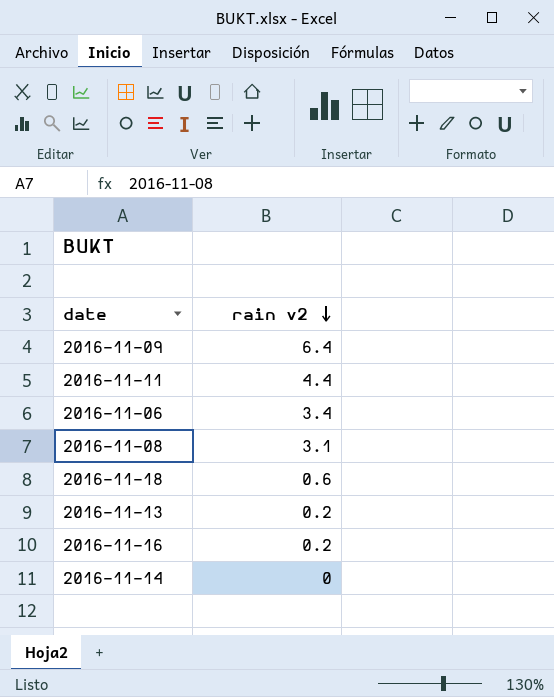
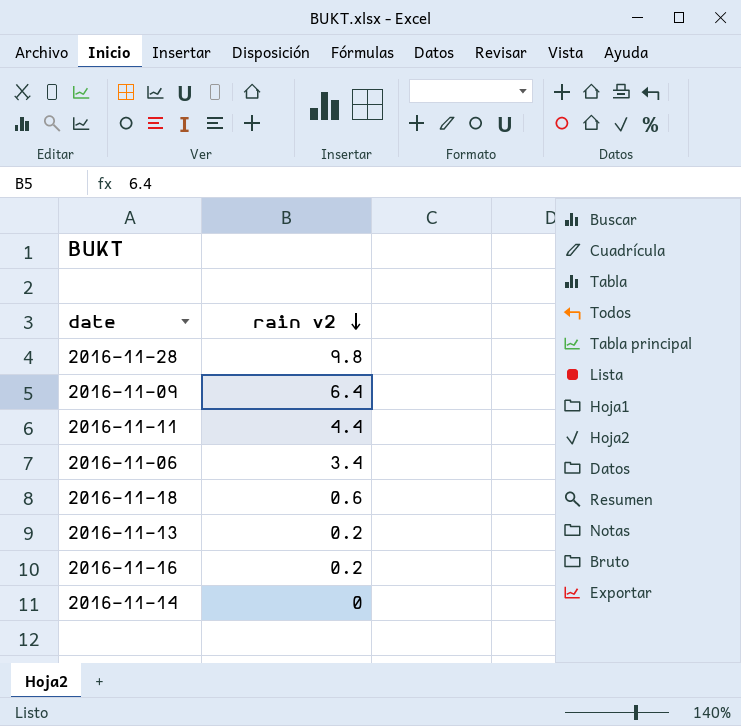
row 2016-11-08: 3.1 -> none
row 2016-11-28: none -> 9.8

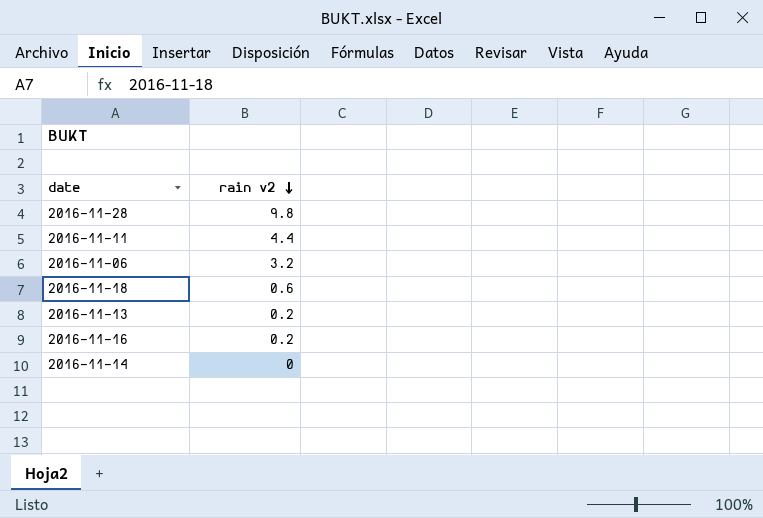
row 2016-11-09: 6.4 -> none
2016-11-06 | rain v2: 3.4 -> 3.2

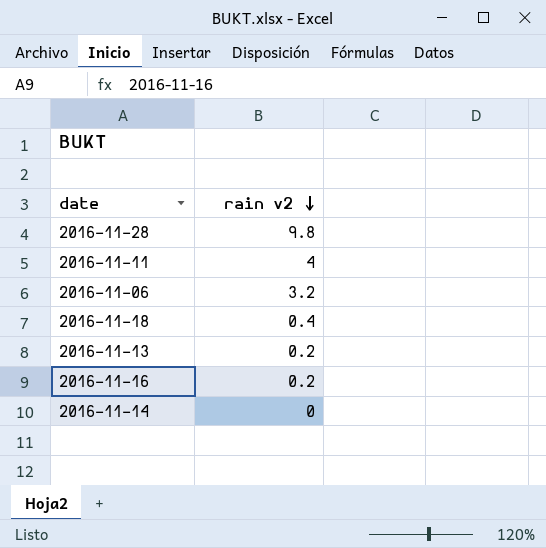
2016-11-11 | rain v2: 4.4 -> 4
2016-11-18 | rain v2: 0.6 -> 0.4

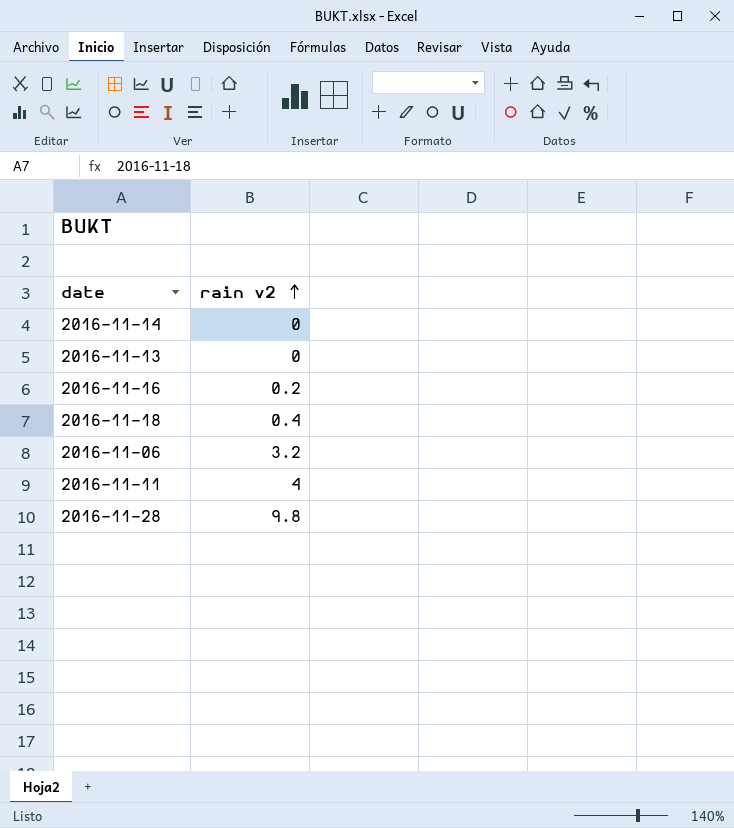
row order: rain v2 descending -> rain v2 ascending
2016-11-13 | rain v2: 0.2 -> 0

